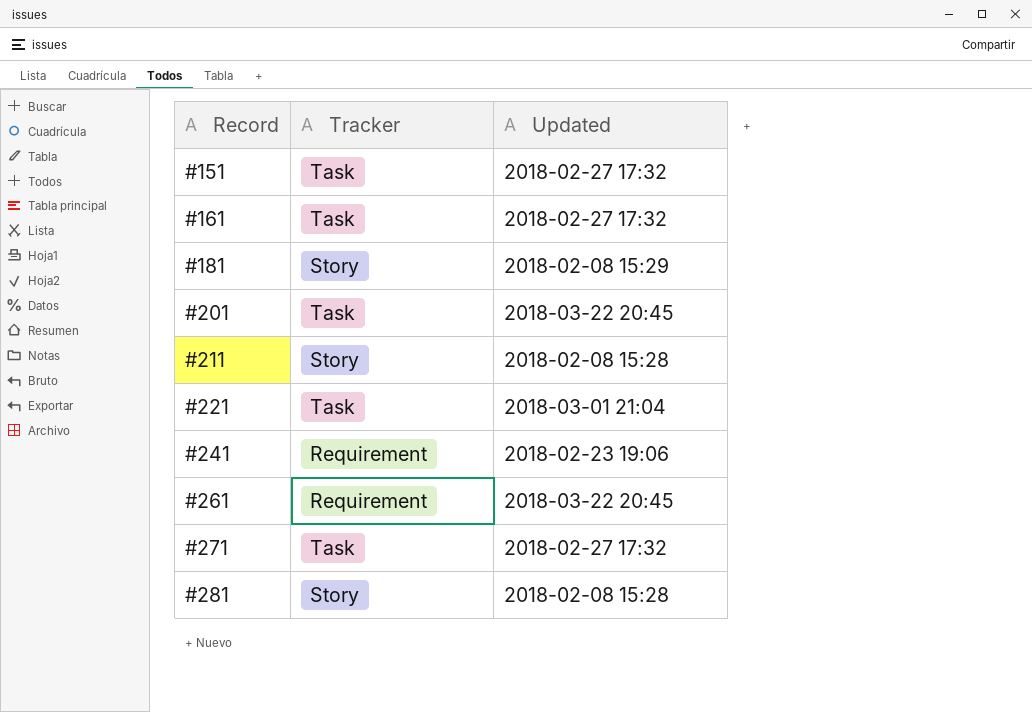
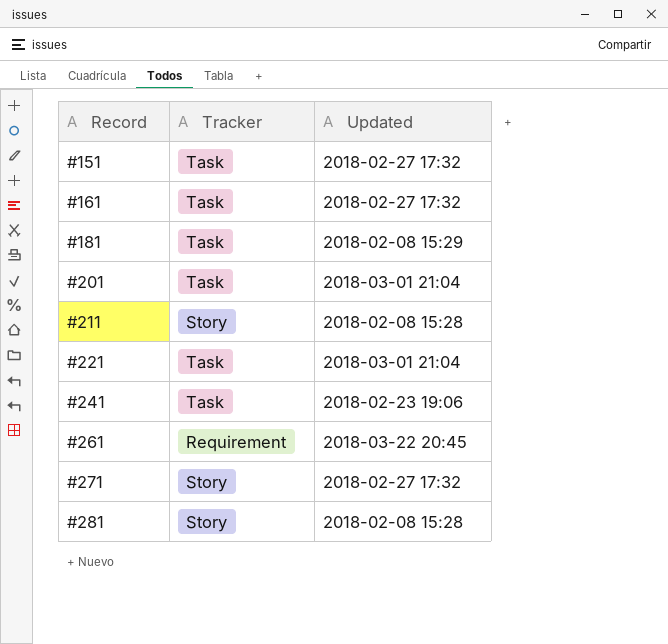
#181 | Tracker: Story -> Task
#201 | Updated: 2018-03-22 20:45 -> 2018-03-01 21:04
#241 | Tracker: Requirement -> Task
#271 | Tracker: Task -> Story

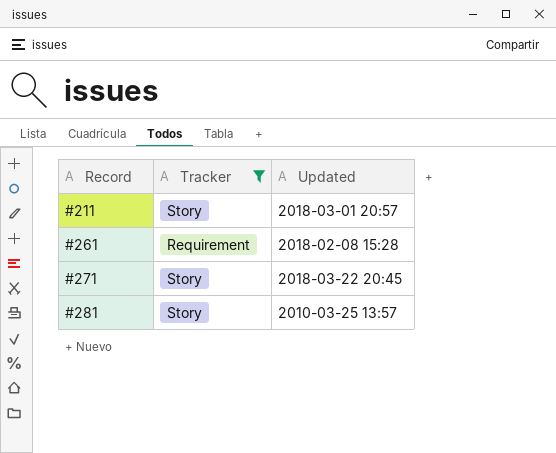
filter: none -> Tracker != Task
#211 | Updated: 2018-02-08 15:28 -> 2018-03-01 20:57
#261 | Updated: 2018-03-22 20:45 -> 2018-02-08 15:28
#271 | Updated: 2018-02-27 17:32 -> 2018-03-22 20:45
#281 | Updated: 2018-02-08 15:28 -> 2010-03-25 13:57

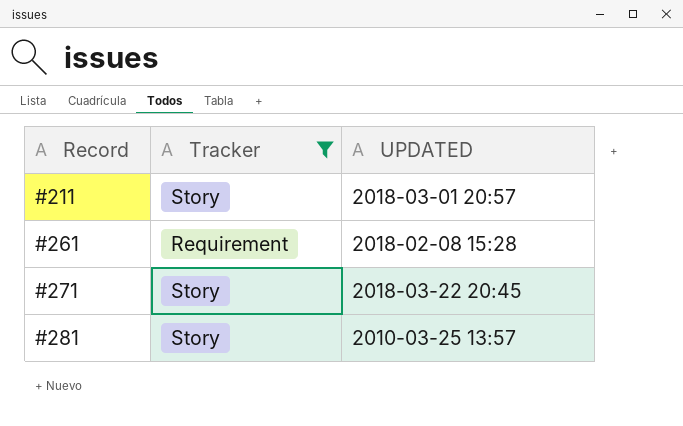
column name: Updated -> UPDATED

